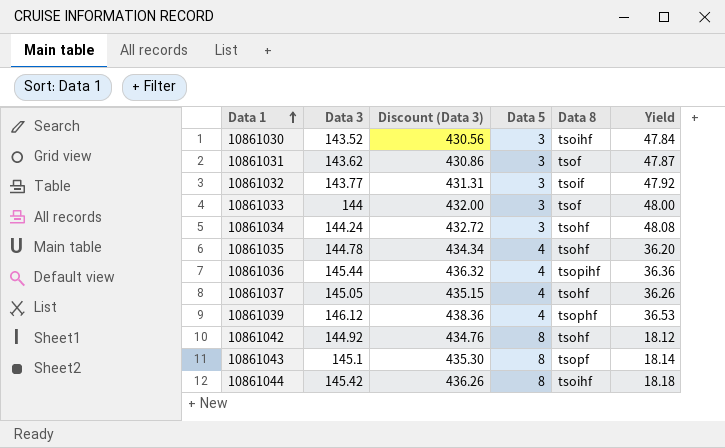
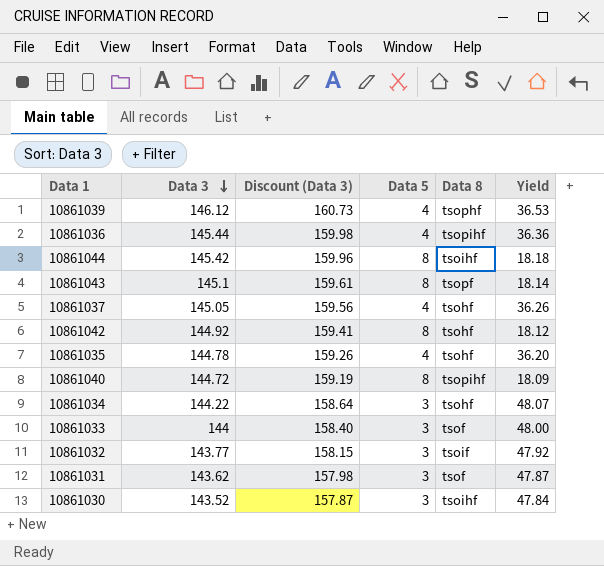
row order: Data 1 ascending -> Data 3 descending
column Discount (Data 3) | formula: [Data 3] * 3 -> [Data 3] * 1.1
row 10861040: none -> 144.72 | 159.19 | 8 | tsopihf | 18.09
10861034 | Data 3: 144.24 -> 144.22
10861034 | Yield: 48.08 -> 48.07

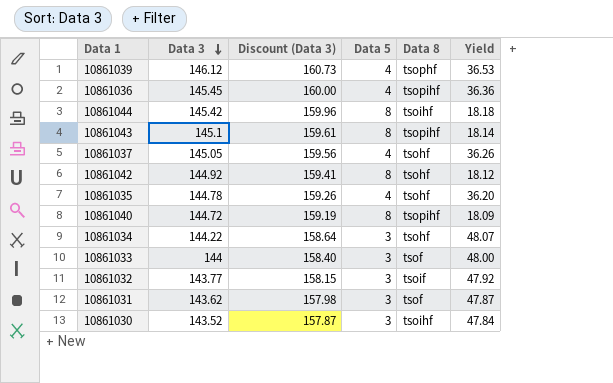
10861036 | Data 3: 145.44 -> 145.45
10861036 | Discount (Data 3): 159.98 -> 160.00
10861043 | Data 8: tsopf -> tsopihf

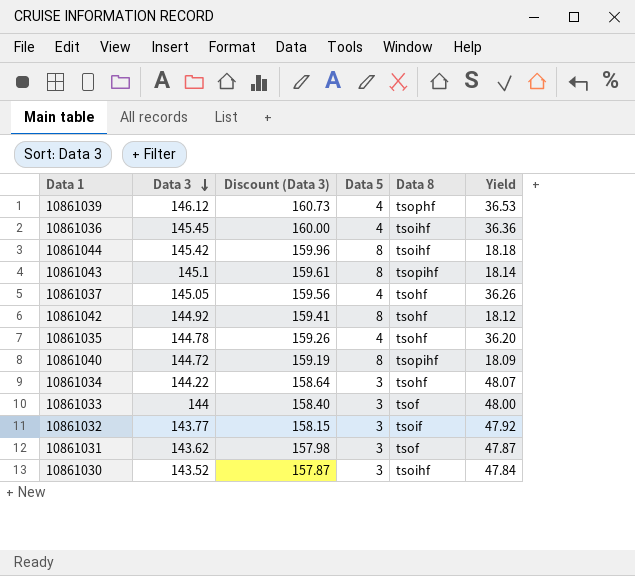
10861036 | Data 8: tsopihf -> tsoihf

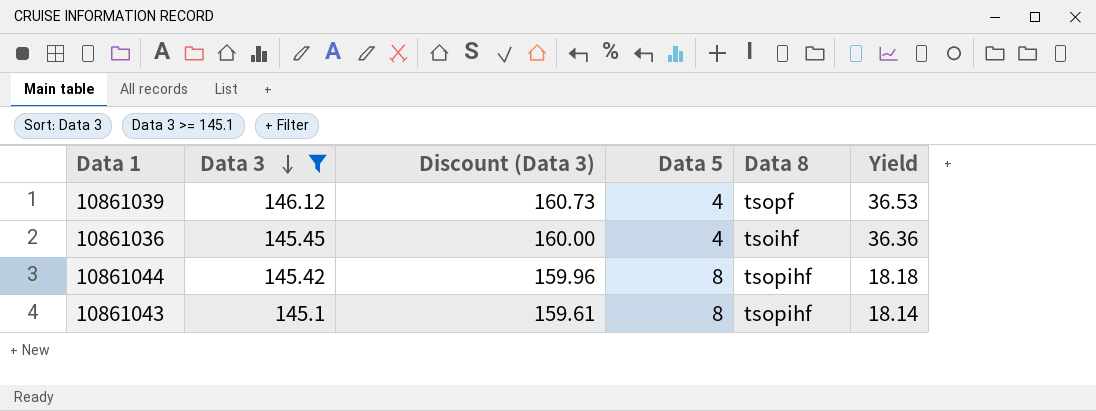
filter: none -> Data 3 >= 145.1
10861039 | Data 8: tsophf -> tsopf
10861044 | Data 8: tsoihf -> tsopihf

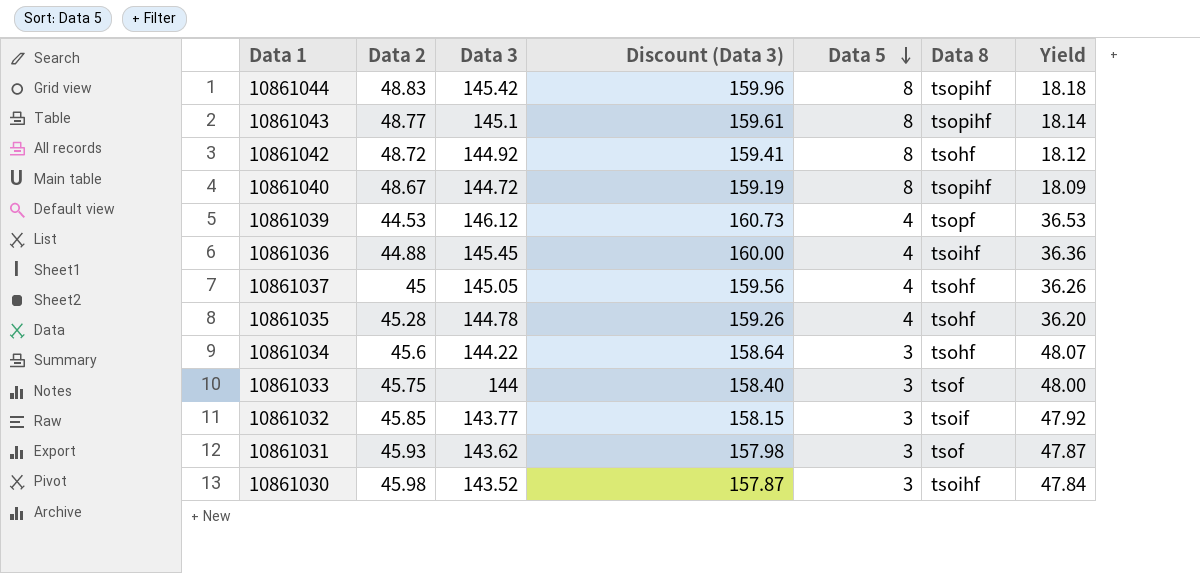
filter: Data 3 >= 145.1 -> none
row order: Data 3 descending -> Data 5 descending
column Data 2 | position: none -> 2

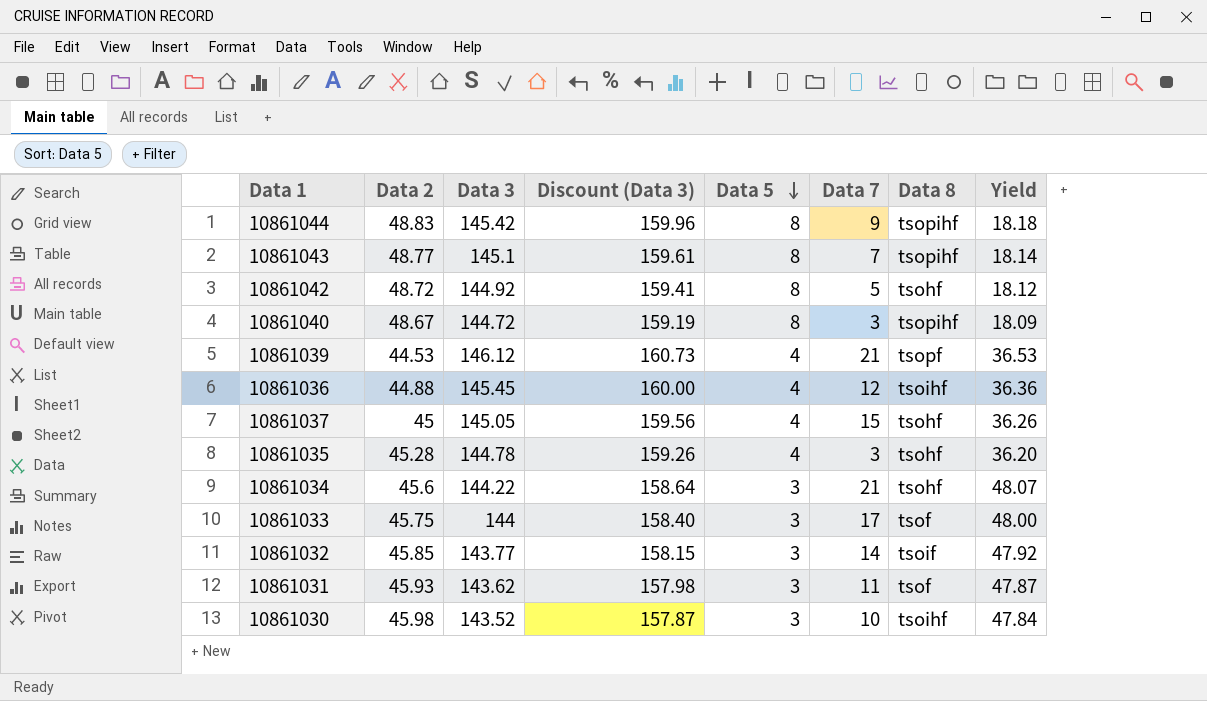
column Data 7 | position: none -> 6

